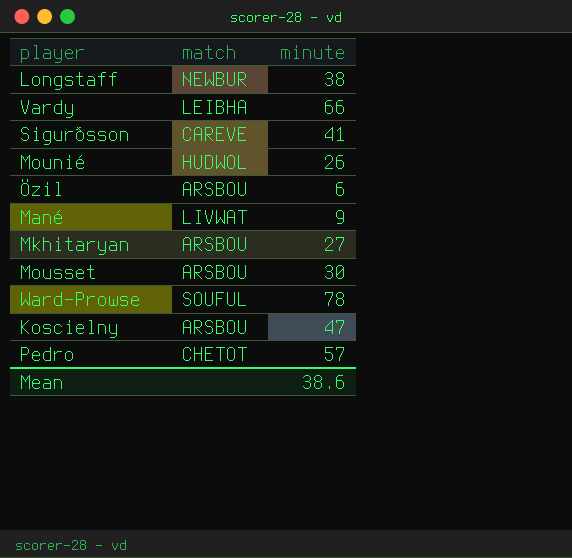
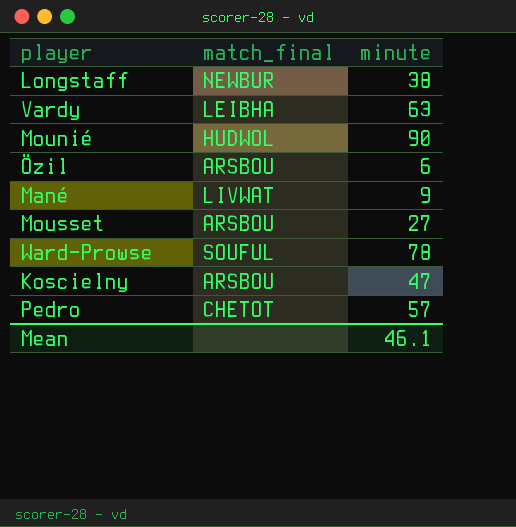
column name: match -> match_final
row Sigurðsson: CAREVE | 41 -> none
row Mkhitaryan: ARSBOU | 27 -> none
Vardy | minute: 66 -> 63
Mounié | minute: 26 -> 90
Mousset | minute: 30 -> 27
Mean | minute: 38.6 -> 46.1

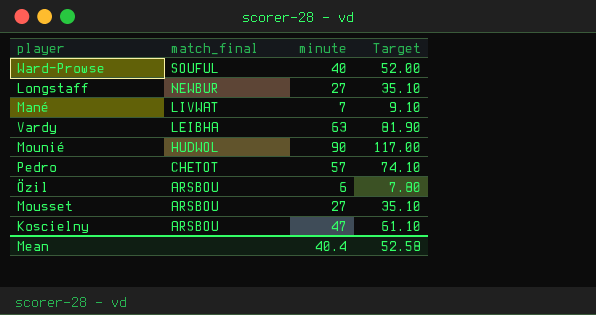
row order: none -> match_final descending
column Target | formula: none -> [minute] * 1.3
Ward-Prowse | minute: 78 -> 40
Longstaff | minute: 38 -> 27
Mané | minute: 9 -> 7
Mean | minute: 46.1 -> 40.4

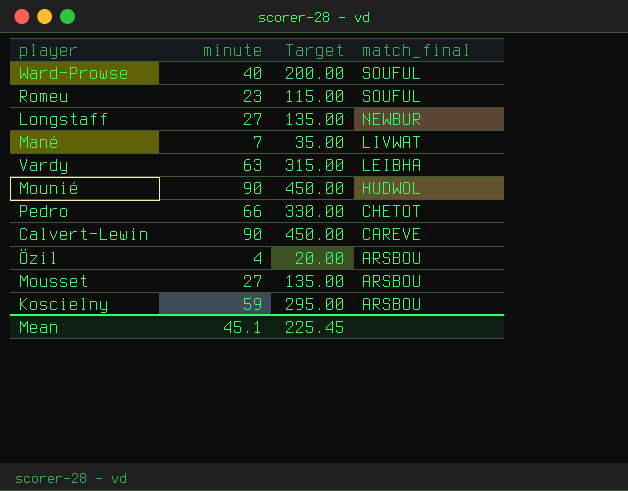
column Target | formula: [minute] * 1.3 -> [minute] * 5
column match_final | position: 2 -> 4
row Romeu: none -> 23 | 115.00 | SOUFUL
Pedro | minute: 57 -> 66
row Calvert-Lewin: none -> 90 | 450.00 | CAREVE
Özil | minute: 6 -> 4
Koscielny | minute: 47 -> 59
Mean | minute: 40.4 -> 45.1
Mean | Target: 52.58 -> 225.45

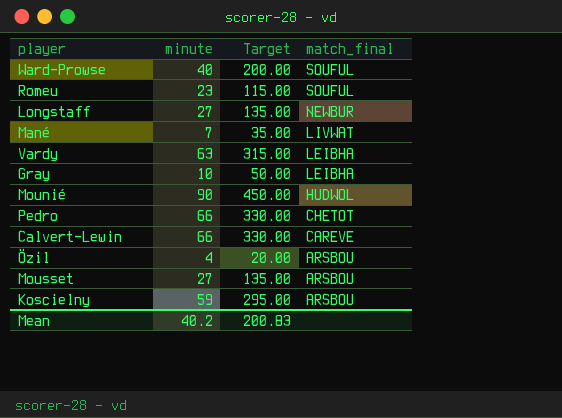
row Gray: none -> 10 | 50.00 | LEIBHA
Calvert-Lewin | minute: 90 -> 66
Calvert-Lewin | Target: 450.00 -> 330.00
Mean | minute: 45.1 -> 40.2
Mean | Target: 225.45 -> 200.83

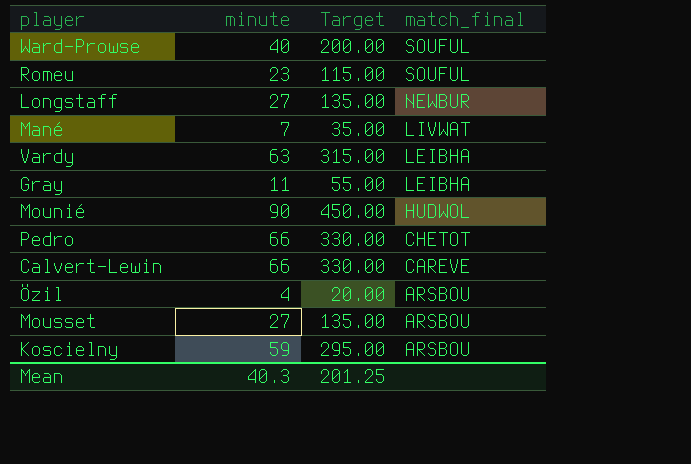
Gray | minute: 10 -> 11
Gray | Target: 50.00 -> 55.00
Mean | minute: 40.2 -> 40.3
Mean | Target: 200.83 -> 201.25

